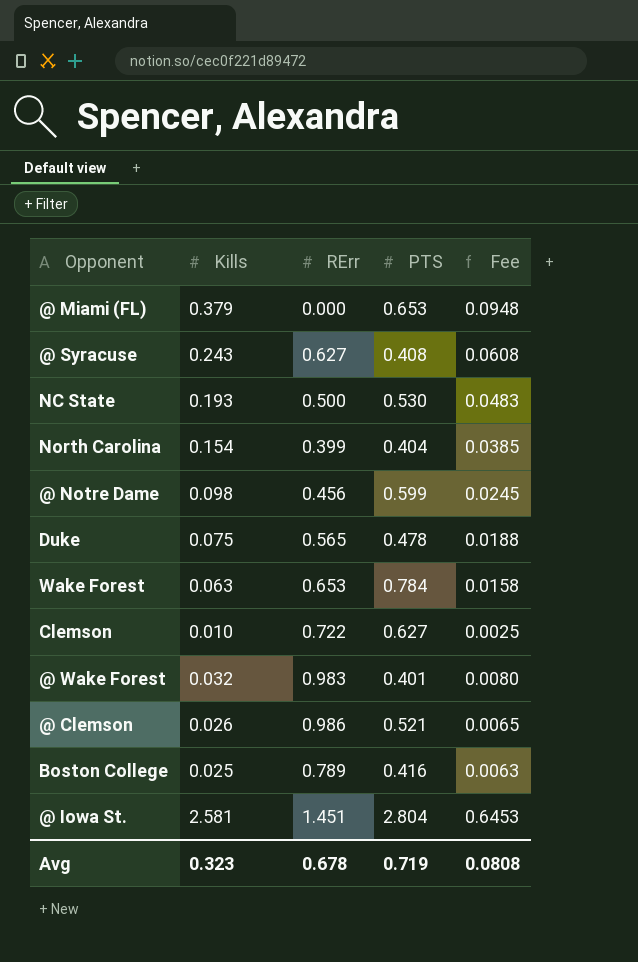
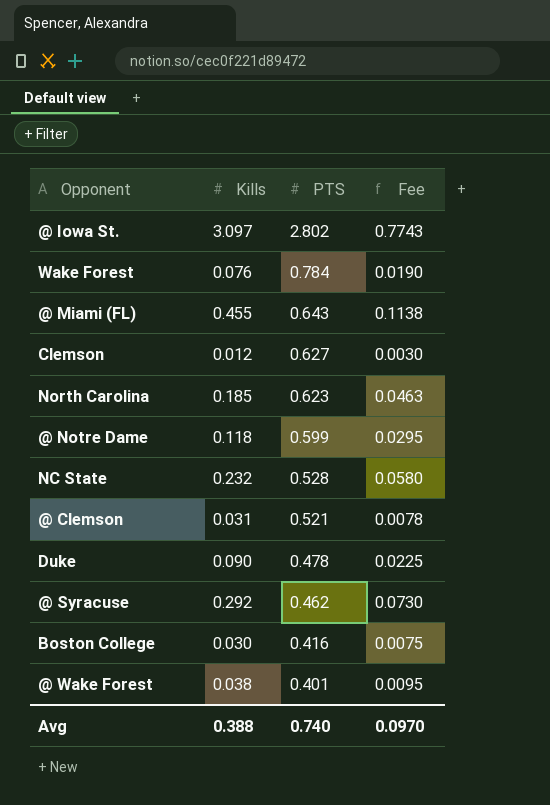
row order: none -> PTS descending
column RErr | position: 3 -> none
@ Iowa St. | Kills: 2.581 -> 3.097
@ Iowa St. | PTS: 2.804 -> 2.802
@ Iowa St. | Fee: 0.6453 -> 0.7743
Wake Forest | Kills: 0.063 -> 0.076
Wake Forest | Fee: 0.0158 -> 0.0190
@ Miami (FL) | Kills: 0.379 -> 0.455
@ Miami (FL) | PTS: 0.653 -> 0.643
@ Miami (FL) | Fee: 0.0948 -> 0.1138
Clemson | Kills: 0.010 -> 0.012
Clemson | Fee: 0.0025 -> 0.0030
North Carolina | Kills: 0.154 -> 0.185
North Carolina | PTS: 0.404 -> 0.623
North Carolina | Fee: 0.0385 -> 0.0463
@ Notre Dame | Kills: 0.098 -> 0.118
@ Notre Dame | Fee: 0.0245 -> 0.0295
NC State | Kills: 0.193 -> 0.232
NC State | PTS: 0.530 -> 0.528
NC State | Fee: 0.0483 -> 0.0580
@ Clemson | Kills: 0.026 -> 0.031
@ Clemson | Fee: 0.0065 -> 0.0078
Duke | Kills: 0.075 -> 0.090
Duke | Fee: 0.0188 -> 0.0225
@ Syracuse | Kills: 0.243 -> 0.292
@ Syracuse | PTS: 0.408 -> 0.462
@ Syracuse | Fee: 0.0608 -> 0.0730
Boston College | Kills: 0.025 -> 0.030
Boston College | Fee: 0.0063 -> 0.0075
@ Wake Forest | Kills: 0.032 -> 0.038
@ Wake Forest | Fee: 0.0080 -> 0.0095
Avg | Kills: 0.323 -> 0.388
Avg | PTS: 0.719 -> 0.740
Avg | Fee: 0.0808 -> 0.0970

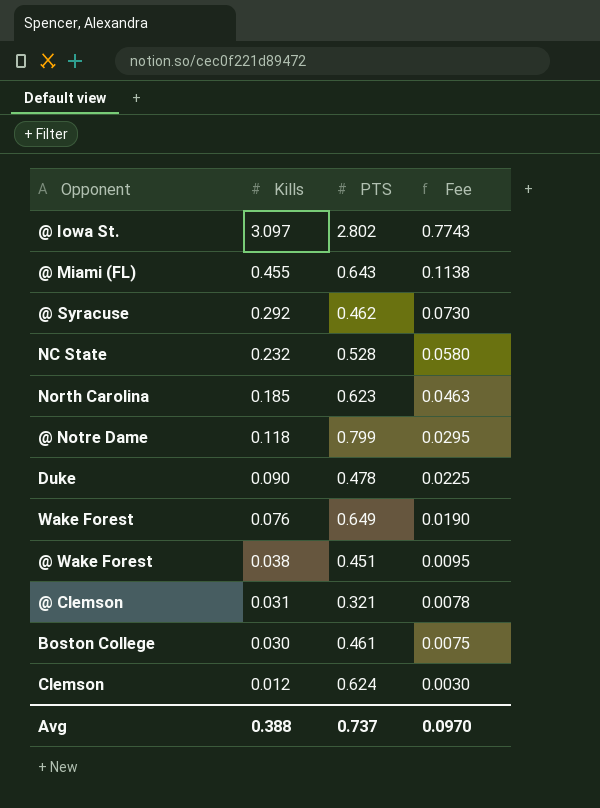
row order: PTS descending -> Kills descending
@ Notre Dame | PTS: 0.599 -> 0.799
Wake Forest | PTS: 0.784 -> 0.649
@ Wake Forest | PTS: 0.401 -> 0.451
@ Clemson | PTS: 0.521 -> 0.321
Boston College | PTS: 0.416 -> 0.461
Clemson | PTS: 0.627 -> 0.624
Avg | PTS: 0.740 -> 0.737

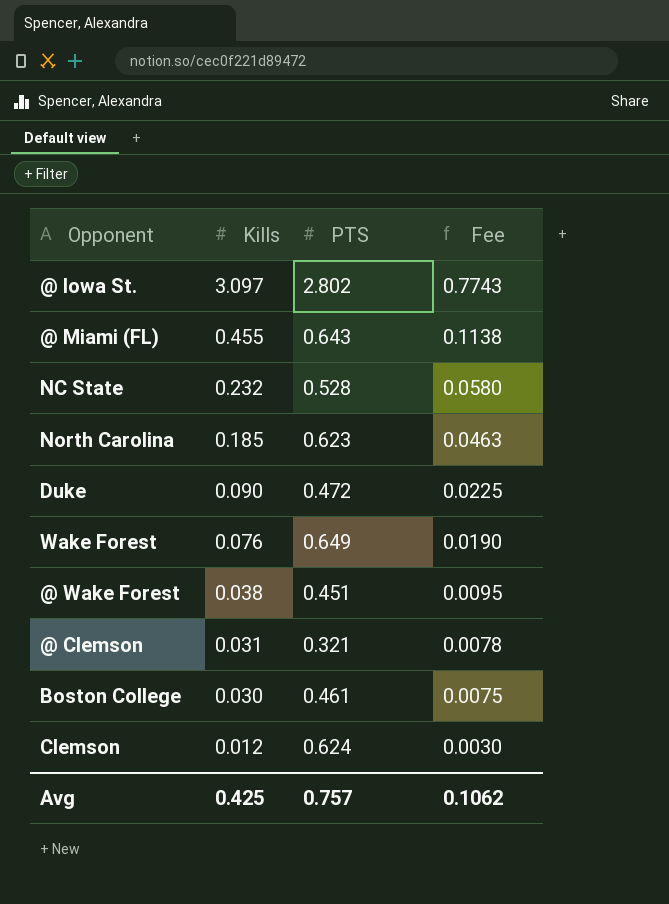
row @ Syracuse: 0.292 | 0.462 | 0.0730 -> none
row @ Notre Dame: 0.118 | 0.799 | 0.0295 -> none
Duke | PTS: 0.478 -> 0.472
Avg | Kills: 0.388 -> 0.425
Avg | PTS: 0.737 -> 0.757
Avg | Fee: 0.0970 -> 0.1062

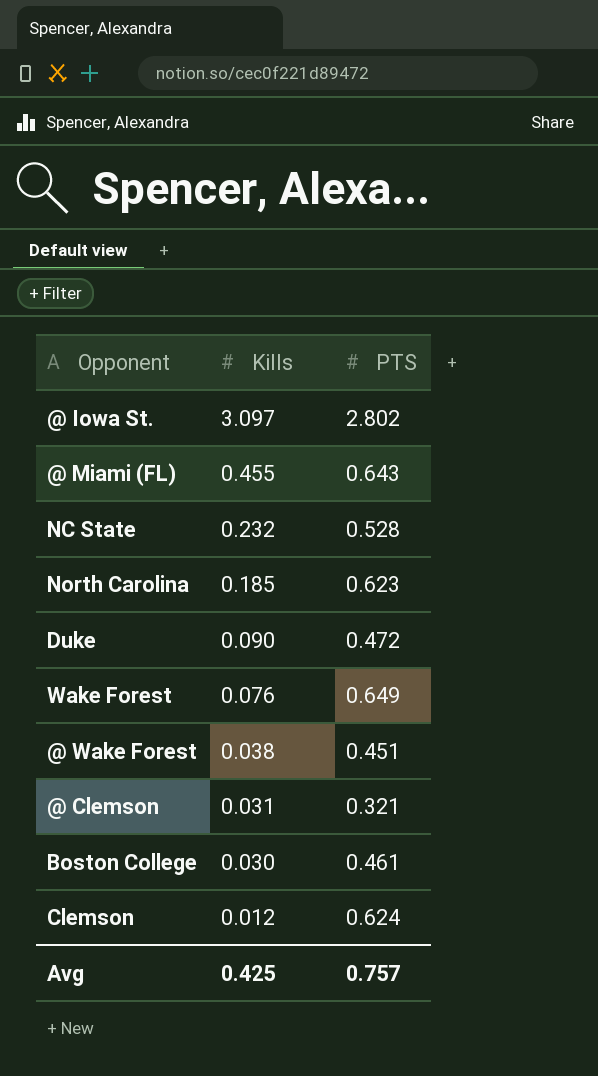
column Fee | formula: [Kills] * 0.25 -> none

